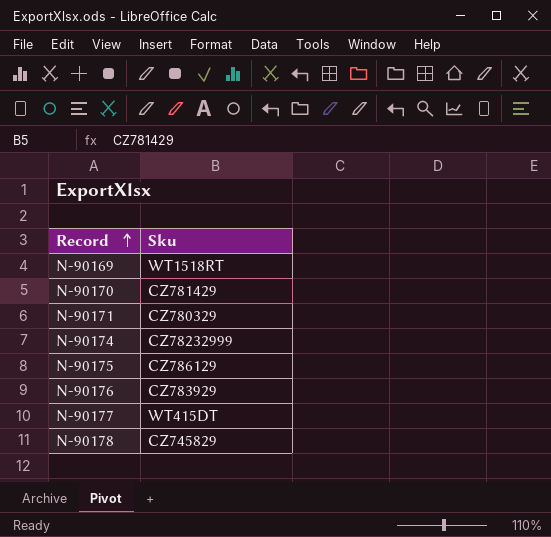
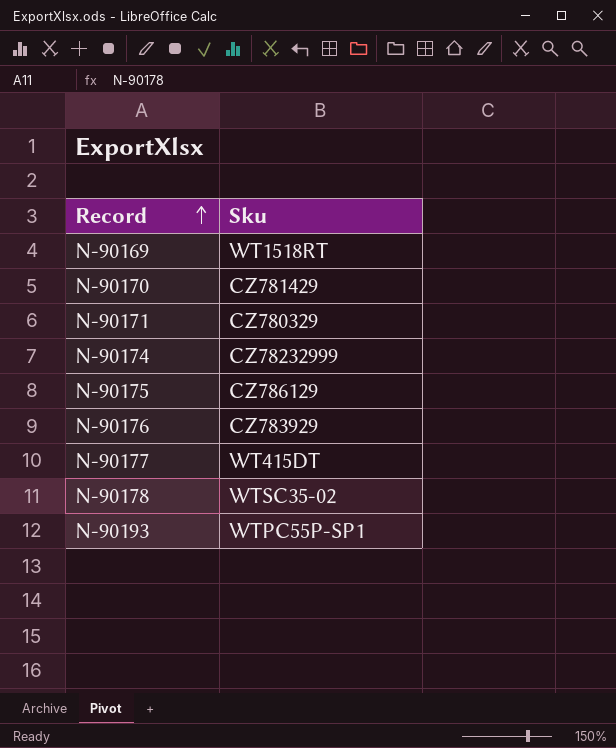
N-90178 | Sku: CZ745829 -> WTSC35-02
row N-90193: none -> WTPC55P-SP1

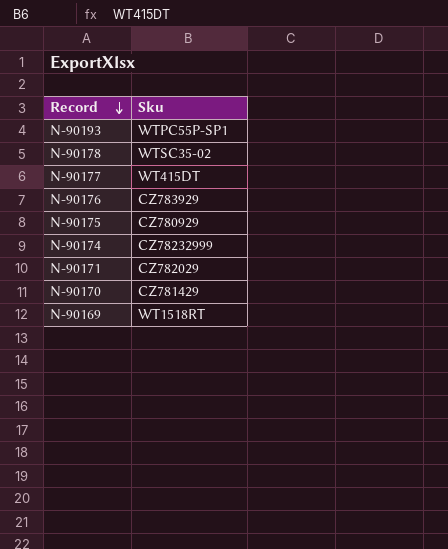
row order: Record ascending -> Record descending
N-90175 | Sku: CZ786129 -> CZ780929
N-90171 | Sku: CZ780329 -> CZ782029

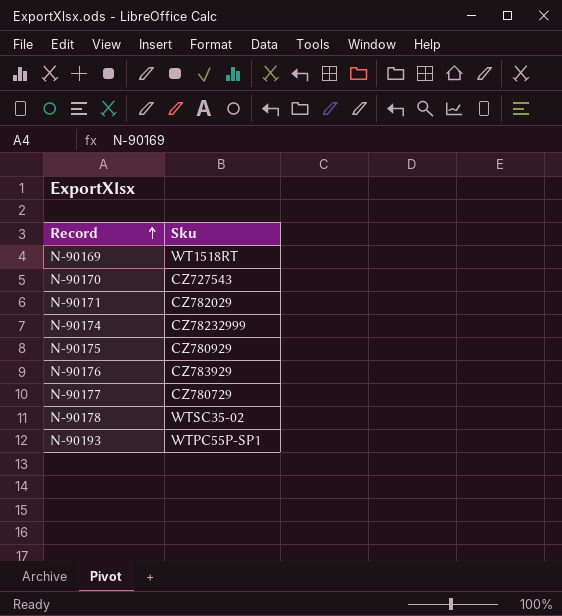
row order: Record descending -> Record ascending
N-90170 | Sku: CZ781429 -> CZ727543
N-90177 | Sku: WT415DT -> CZ780729

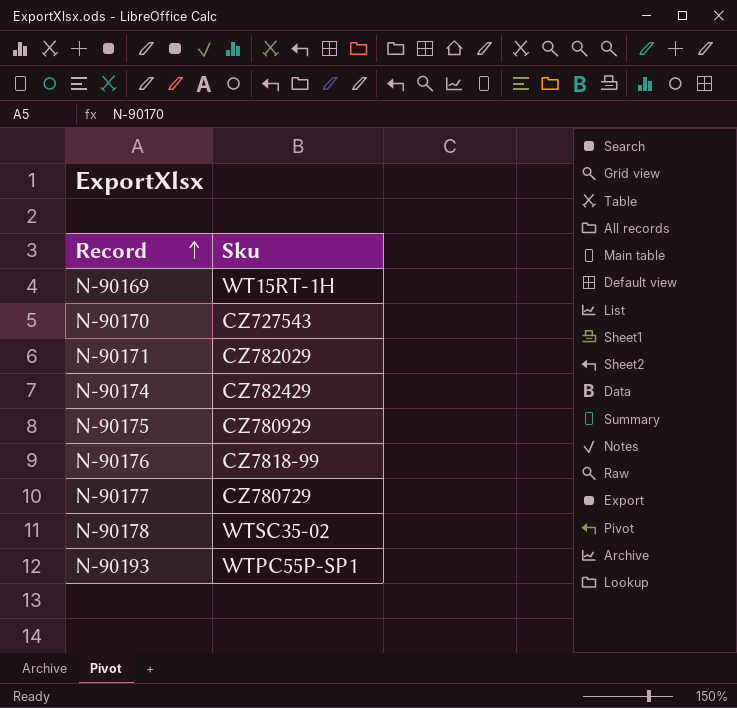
N-90169 | Sku: WT1518RT -> WT15RT-1H
N-90174 | Sku: CZ78232999 -> CZ782429
N-90176 | Sku: CZ783929 -> CZ7818-99

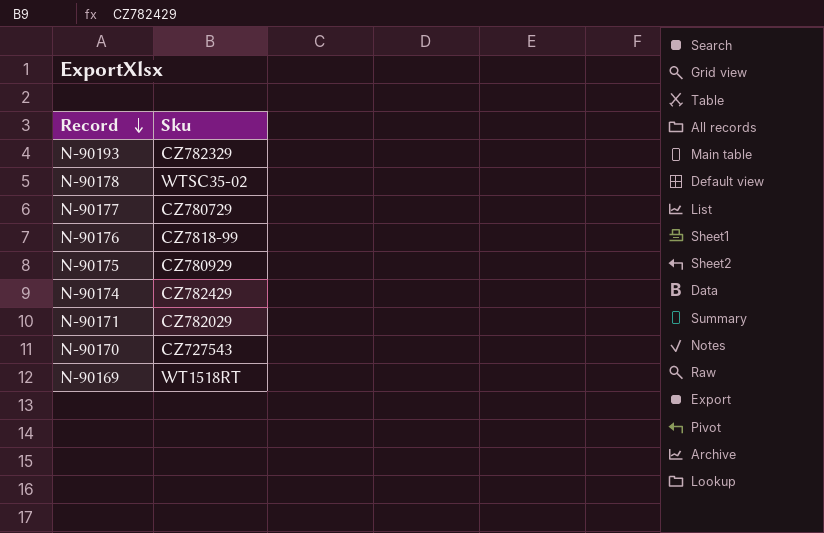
row order: Record ascending -> Record descending
N-90193 | Sku: WTPC55P-SP1 -> CZ782329
N-90169 | Sku: WT15RT-1H -> WT1518RT

